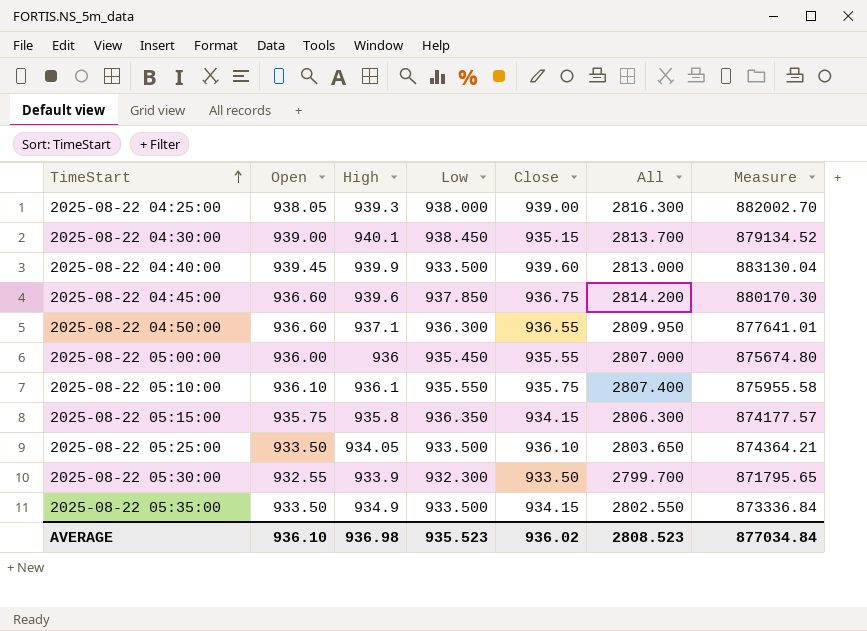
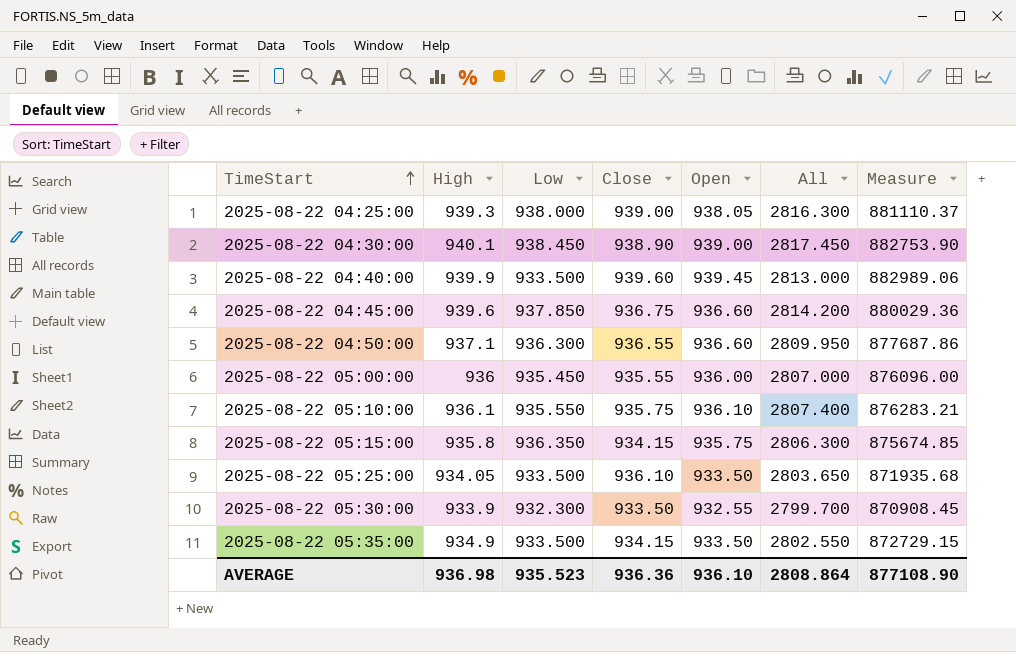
column Open | position: 2 -> 5
column Measure | formula: [High] * [Close] -> [High] * [Open]
2025-08-22 04:30:00 | Close: 935.15 -> 938.90
2025-08-22 04:30:00 | All: 2813.700 -> 2817.450
AVERAGE | Close: 936.02 -> 936.36
AVERAGE | All: 2808.523 -> 2808.864
AVERAGE | Measure: 877034.84 -> 877108.90

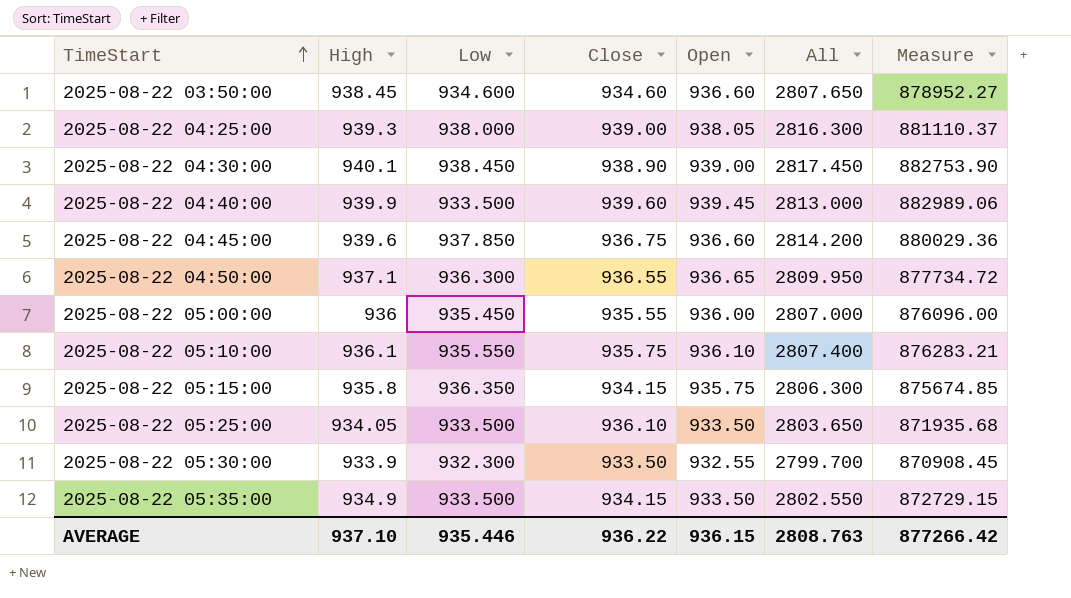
row 2025-08-22 03:50:00: none -> 938.45 | 934.600 | 934.60 | 936.60 | 2807.650 | 878952.27
2025-08-22 04:50:00 | Open: 936.60 -> 936.65
2025-08-22 04:50:00 | Measure: 877687.86 -> 877734.72
AVERAGE | High: 936.98 -> 937.10
AVERAGE | Low: 935.523 -> 935.446
AVERAGE | Close: 936.36 -> 936.22
AVERAGE | Open: 936.10 -> 936.15
AVERAGE | All: 2808.864 -> 2808.763
AVERAGE | Measure: 877108.90 -> 877266.42

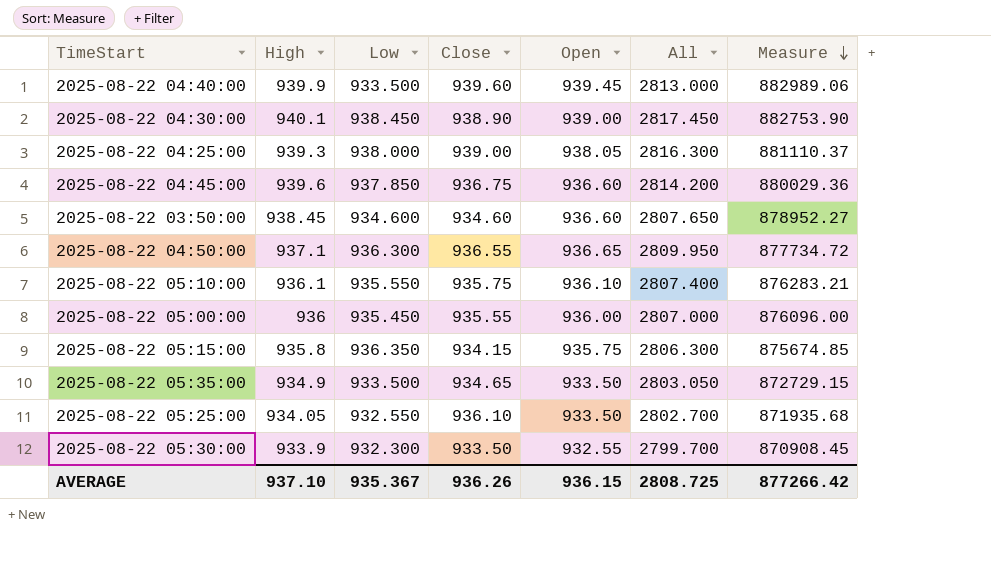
row order: TimeStart ascending -> Measure descending
2025-08-22 05:35:00 | Close: 934.15 -> 934.65
2025-08-22 05:35:00 | All: 2802.550 -> 2803.050
2025-08-22 05:25:00 | Low: 933.500 -> 932.550
2025-08-22 05:25:00 | All: 2803.650 -> 2802.700
AVERAGE | Low: 935.446 -> 935.367
AVERAGE | Close: 936.22 -> 936.26
AVERAGE | All: 2808.763 -> 2808.725

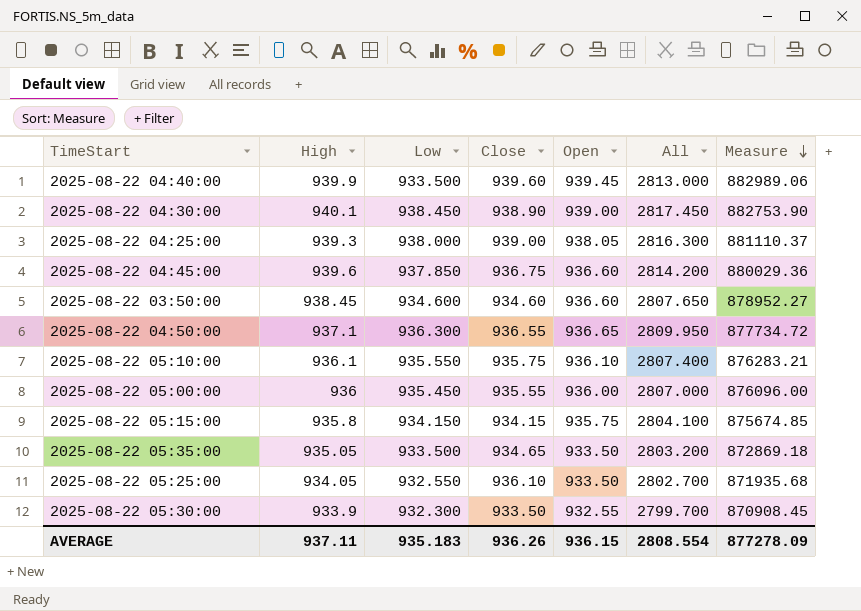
2025-08-22 05:15:00 | Low: 936.350 -> 934.150
2025-08-22 05:15:00 | All: 2806.300 -> 2804.100
2025-08-22 05:35:00 | High: 934.9 -> 935.05
2025-08-22 05:35:00 | All: 2803.050 -> 2803.200
2025-08-22 05:35:00 | Measure: 872729.15 -> 872869.18
AVERAGE | High: 937.10 -> 937.11
AVERAGE | Low: 935.367 -> 935.183
AVERAGE | All: 2808.725 -> 2808.554
AVERAGE | Measure: 877266.42 -> 877278.09

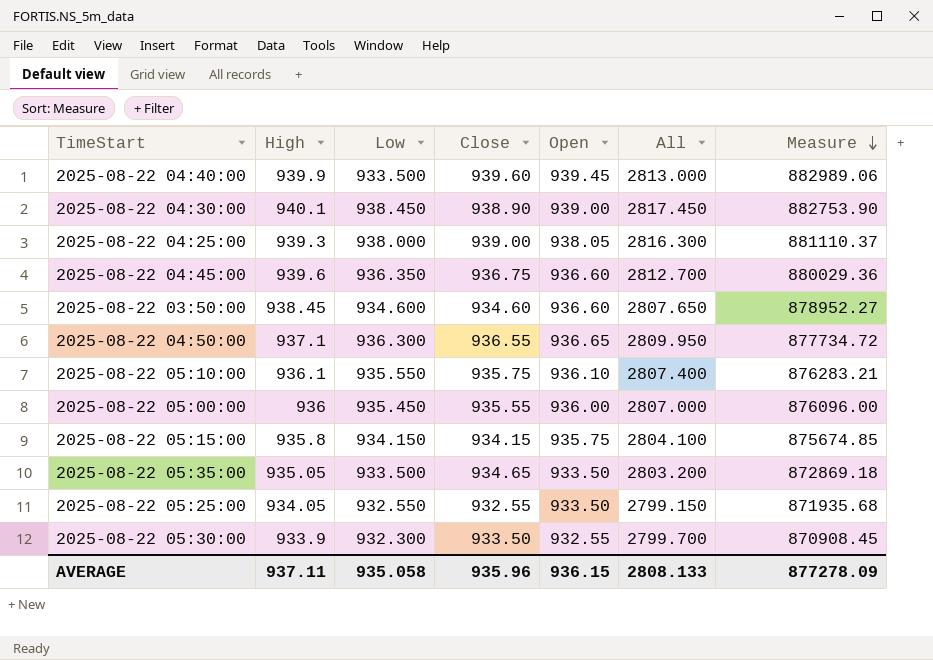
2025-08-22 04:45:00 | Low: 937.850 -> 936.350
2025-08-22 04:45:00 | All: 2814.200 -> 2812.700
2025-08-22 05:25:00 | Close: 936.10 -> 932.55
2025-08-22 05:25:00 | All: 2802.700 -> 2799.150
AVERAGE | Low: 935.183 -> 935.058
AVERAGE | Close: 936.26 -> 935.96
AVERAGE | All: 2808.554 -> 2808.133

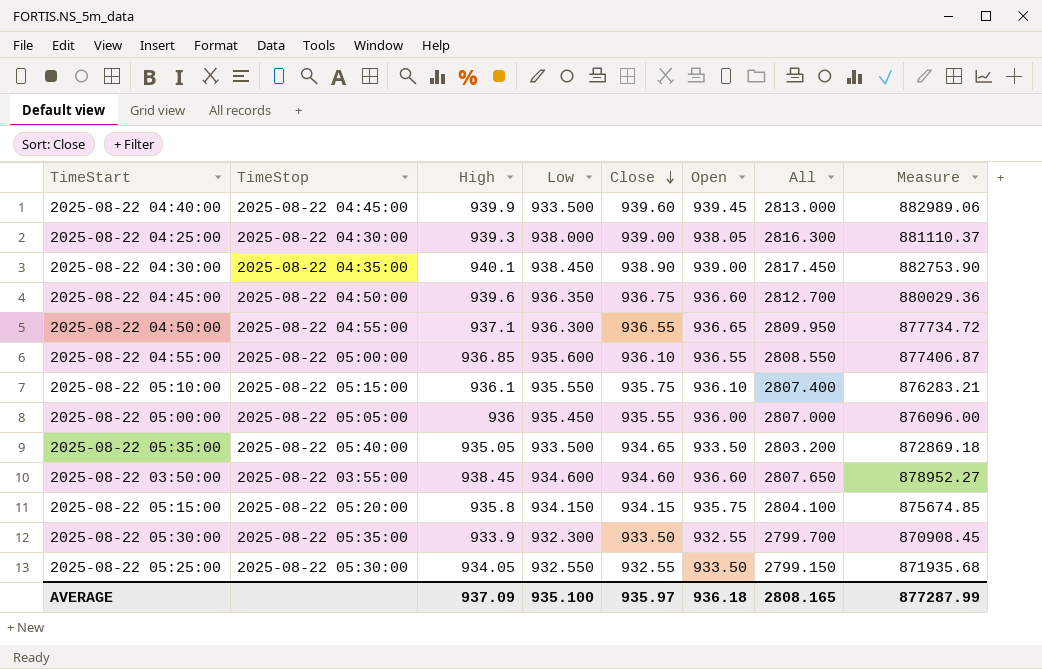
row order: Measure descending -> Close descending
column TimeStop | position: none -> 2
row 2025-08-22 04:55:00: none -> 2025-08-22 05:00:00 | 936.85 | 935.600 | 936.10 | 936.55 | 2808.550 | 877406.87
AVERAGE | High: 937.11 -> 937.09
AVERAGE | Low: 935.058 -> 935.100
AVERAGE | Close: 935.96 -> 935.97
AVERAGE | Open: 936.15 -> 936.18
AVERAGE | All: 2808.133 -> 2808.165
AVERAGE | Measure: 877278.09 -> 877287.99

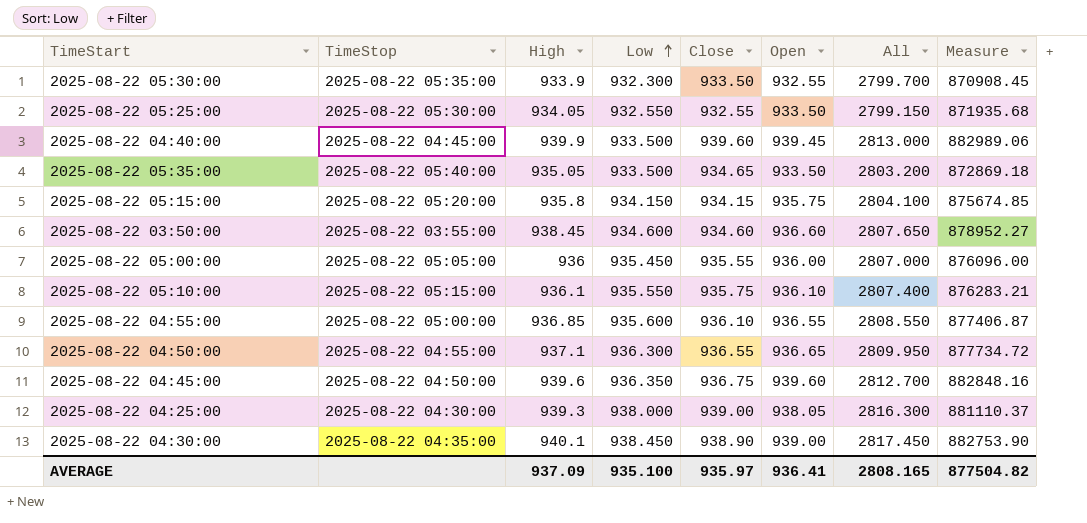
row order: Close descending -> Low ascending
2025-08-22 04:45:00 | Open: 936.60 -> 939.60
2025-08-22 04:45:00 | Measure: 880029.36 -> 882848.16
AVERAGE | Open: 936.18 -> 936.41
AVERAGE | Measure: 877287.99 -> 877504.82

